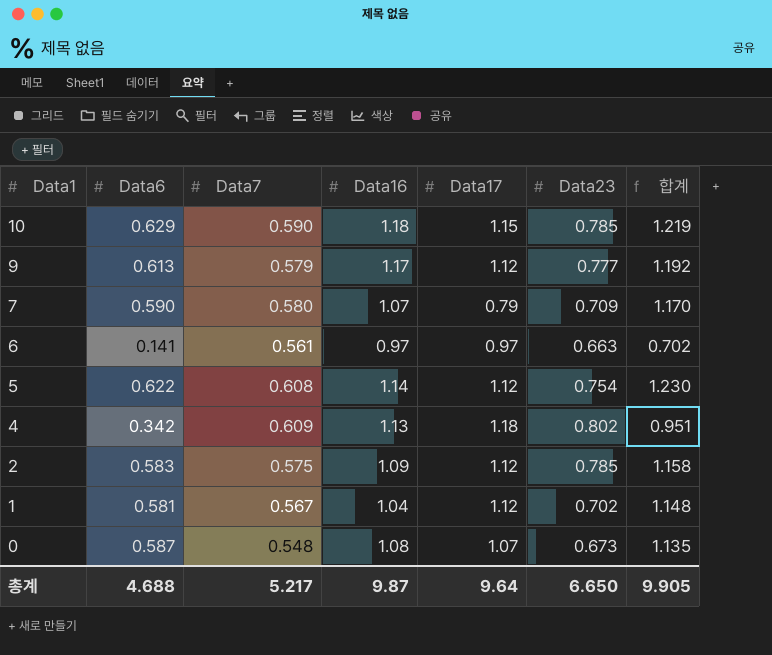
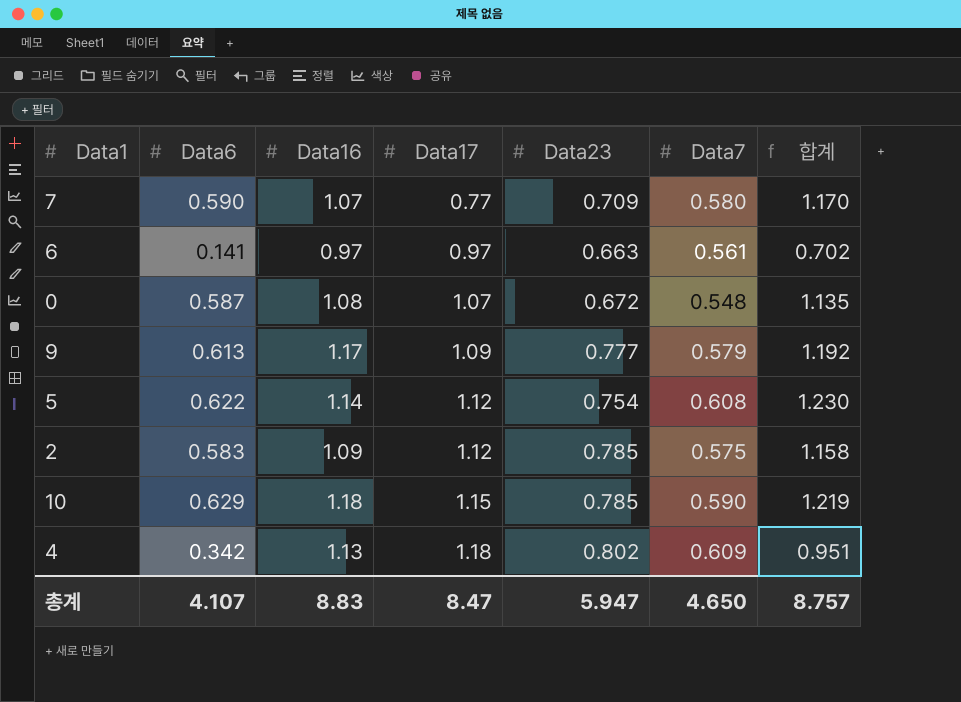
row order: Data1 descending -> Data17 ascending
column Data7 | position: 3 -> 6
row 1: 0.581 | 0.567 | 1.04 | 1.12 | 0.702 | 1.148 -> none
7 | Data17: 0.79 -> 0.77
0 | Data23: 0.673 -> 0.672
9 | Data17: 1.12 -> 1.09
총계 | Data6: 4.688 -> 4.107
총계 | Data16: 9.87 -> 8.83
총계 | Data17: 9.64 -> 8.47
총계 | Data23: 6.650 -> 5.947
총계 | Data7: 5.217 -> 4.650
총계 | 합계: 9.905 -> 8.757

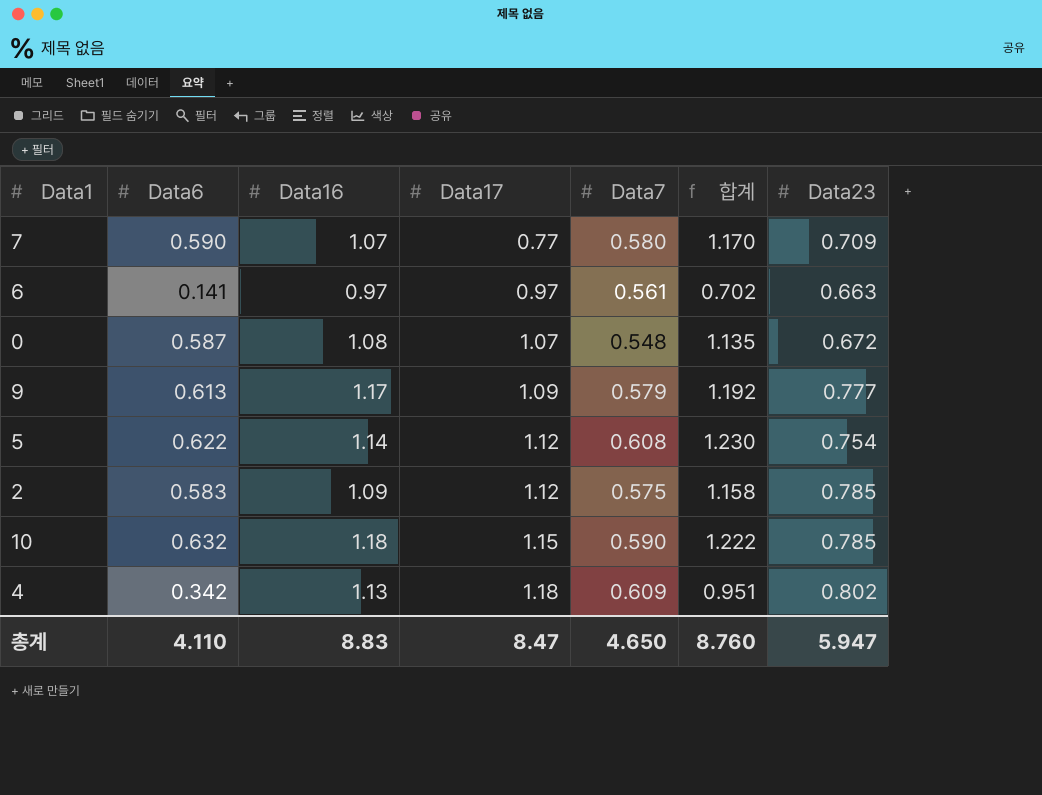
column Data23 | position: 5 -> 7
10 | Data6: 0.629 -> 0.632
10 | 합계: 1.219 -> 1.222
총계 | Data6: 4.107 -> 4.110
총계 | 합계: 8.757 -> 8.760

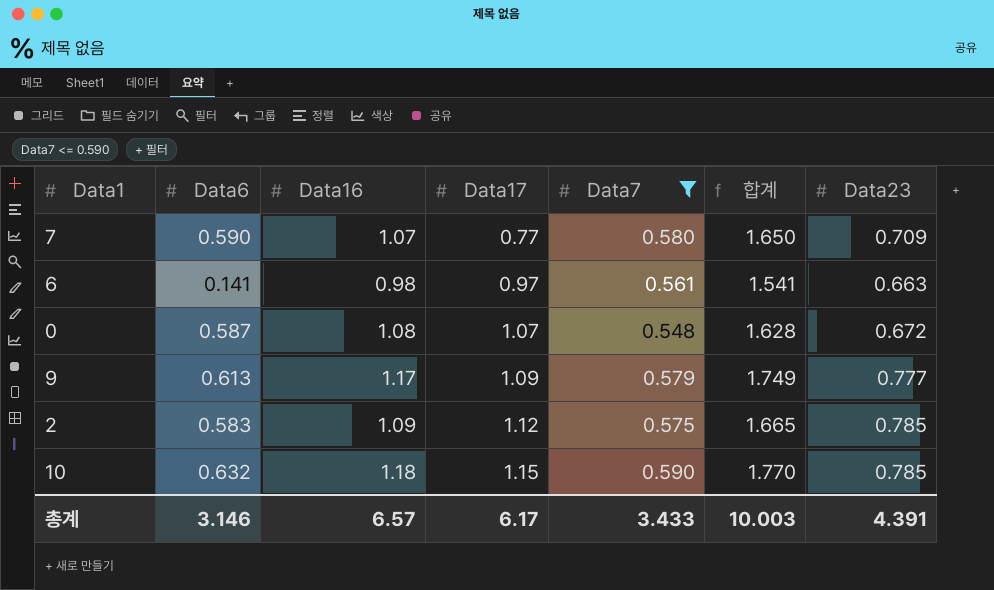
filter: none -> Data7 <= 0.590
column 합계 | formula: [Data6] + [Data7] -> [Data16] + [Data7]
6 | Data16: 0.97 -> 0.98
총계 | Data6: 4.110 -> 3.146
총계 | Data16: 8.83 -> 6.57
총계 | Data17: 8.47 -> 6.17
총계 | Data7: 4.650 -> 3.433
총계 | 합계: 8.760 -> 10.003
총계 | Data23: 5.947 -> 4.391

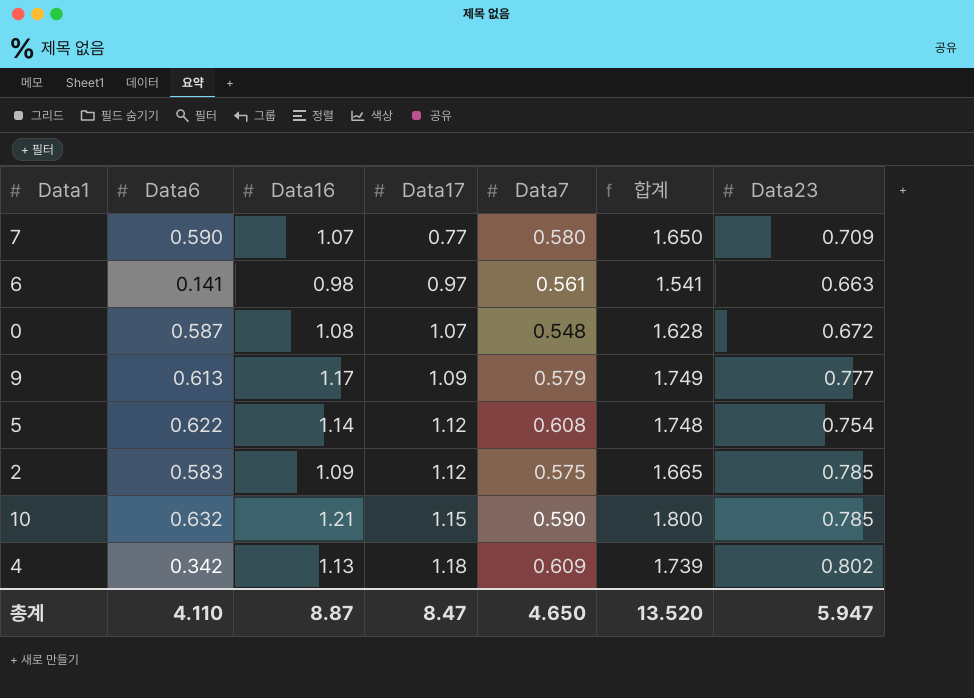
filter: Data7 <= 0.590 -> none
10 | Data16: 1.18 -> 1.21
10 | 합계: 1.770 -> 1.800
총계 | Data6: 3.146 -> 4.110
총계 | Data16: 6.57 -> 8.87
총계 | Data17: 6.17 -> 8.47
총계 | Data7: 3.433 -> 4.650
총계 | 합계: 10.003 -> 13.520
총계 | Data23: 4.391 -> 5.947

